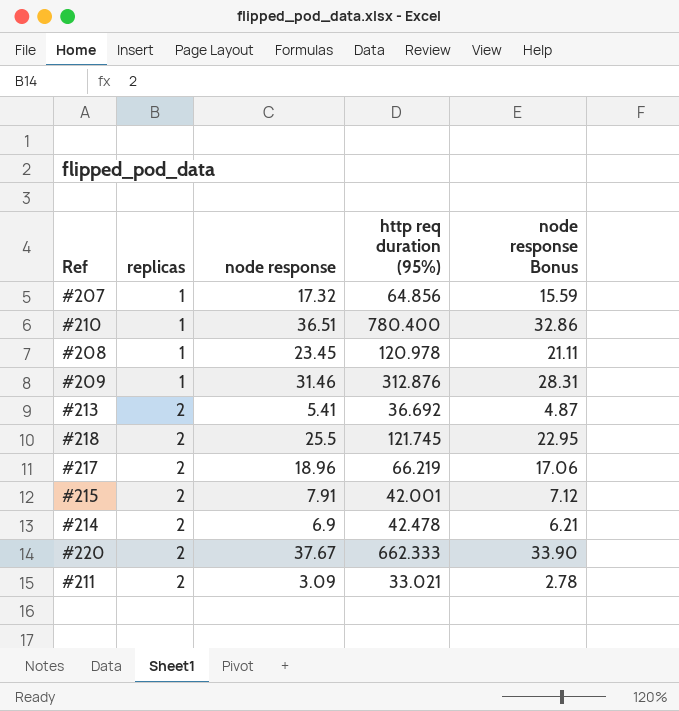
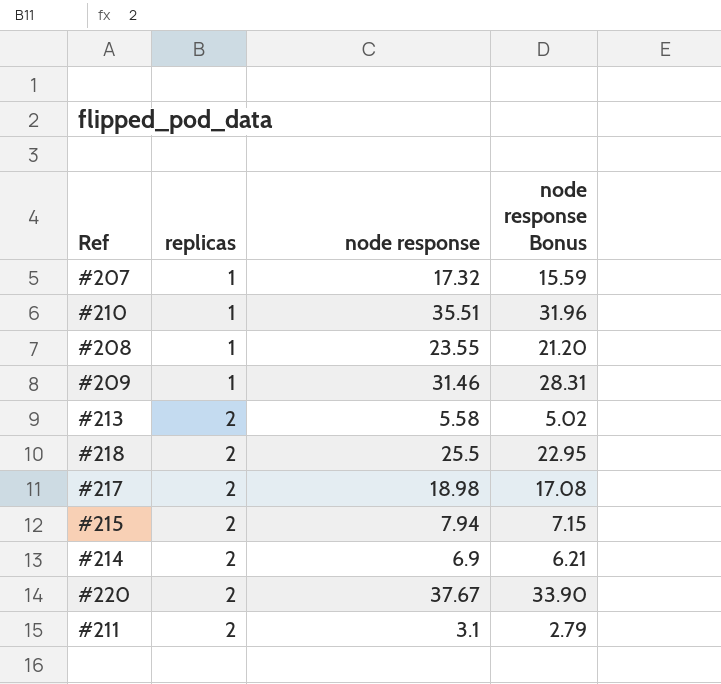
column http req duration (95%) | position: 4 -> none
#210 | node response: 36.51 -> 35.51
#210 | node response Bonus: 32.86 -> 31.96
#208 | node response: 23.45 -> 23.55
#208 | node response Bonus: 21.11 -> 21.20
#213 | node response: 5.41 -> 5.58
#213 | node response Bonus: 4.87 -> 5.02
#217 | node response: 18.96 -> 18.98
#217 | node response Bonus: 17.06 -> 17.08
#215 | node response: 7.91 -> 7.94
#215 | node response Bonus: 7.12 -> 7.15
#211 | node response: 3.09 -> 3.1
#211 | node response Bonus: 2.78 -> 2.79

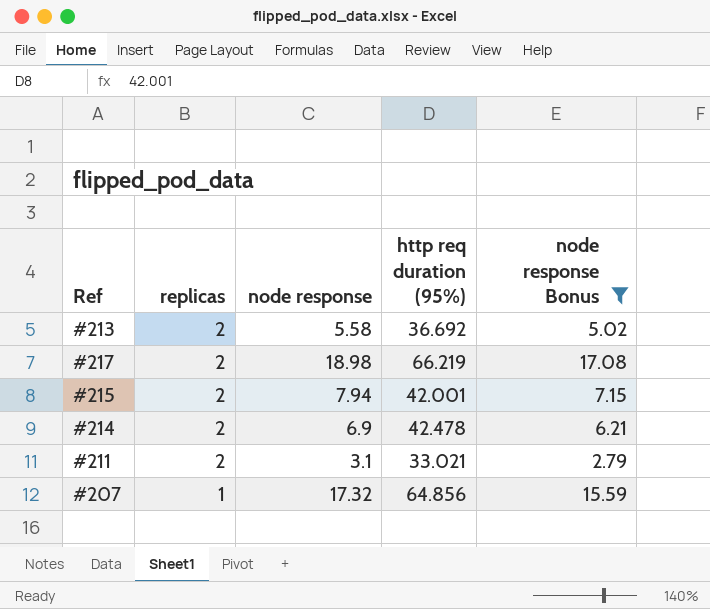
filter: none -> node response Bonus <= 17.08
row order: replicas ascending -> replicas descending
column http req duration (95%) | position: none -> 4

